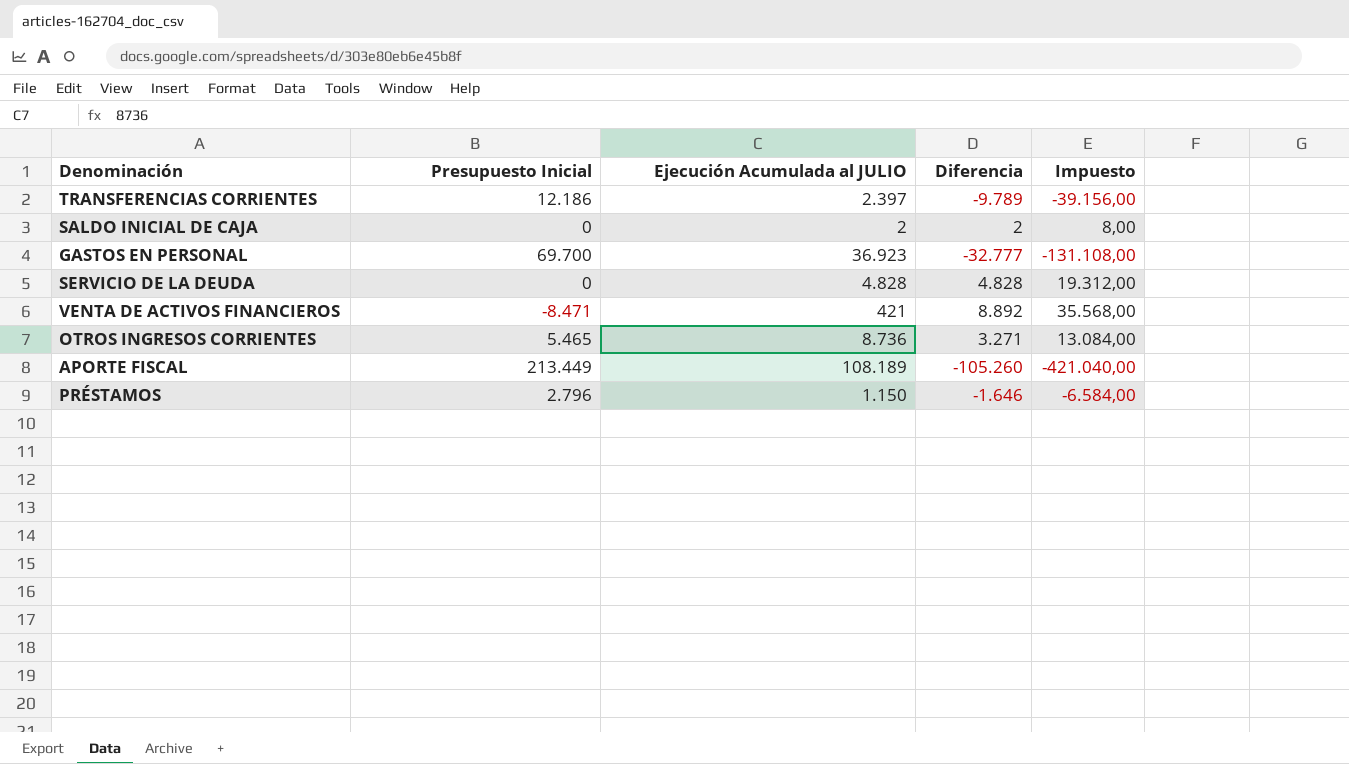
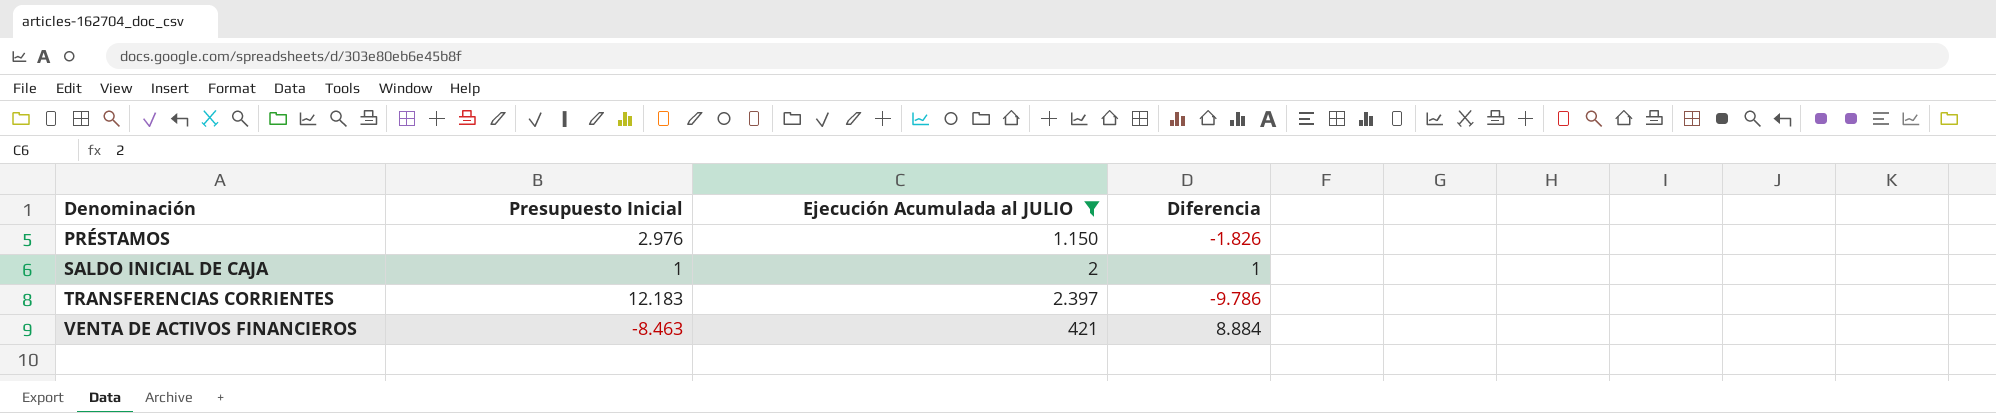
filter: none -> Ejecución Acumulada al JULIO <= 2.397
row order: none -> Denominación ascending
column Impuesto | formula: [Diferencia] * 4 -> none
PRÉSTAMOS | Presupuesto Inicial: 2.796 -> 2.976
PRÉSTAMOS | Diferencia: -1.646 -> -1.826
SALDO INICIAL DE CAJA | Presupuesto Inicial: 0 -> 1
SALDO INICIAL DE CAJA | Diferencia: 2 -> 1
TRANSFERENCIAS CORRIENTES | Presupuesto Inicial: 12.186 -> 12.183
TRANSFERENCIAS CORRIENTES | Diferencia: -9.789 -> -9.786
VENTA DE ACTIVOS FINANCIEROS | Presupuesto Inicial: -8.471 -> -8.463
VENTA DE ACTIVOS FINANCIEROS | Diferencia: 8.892 -> 8.884

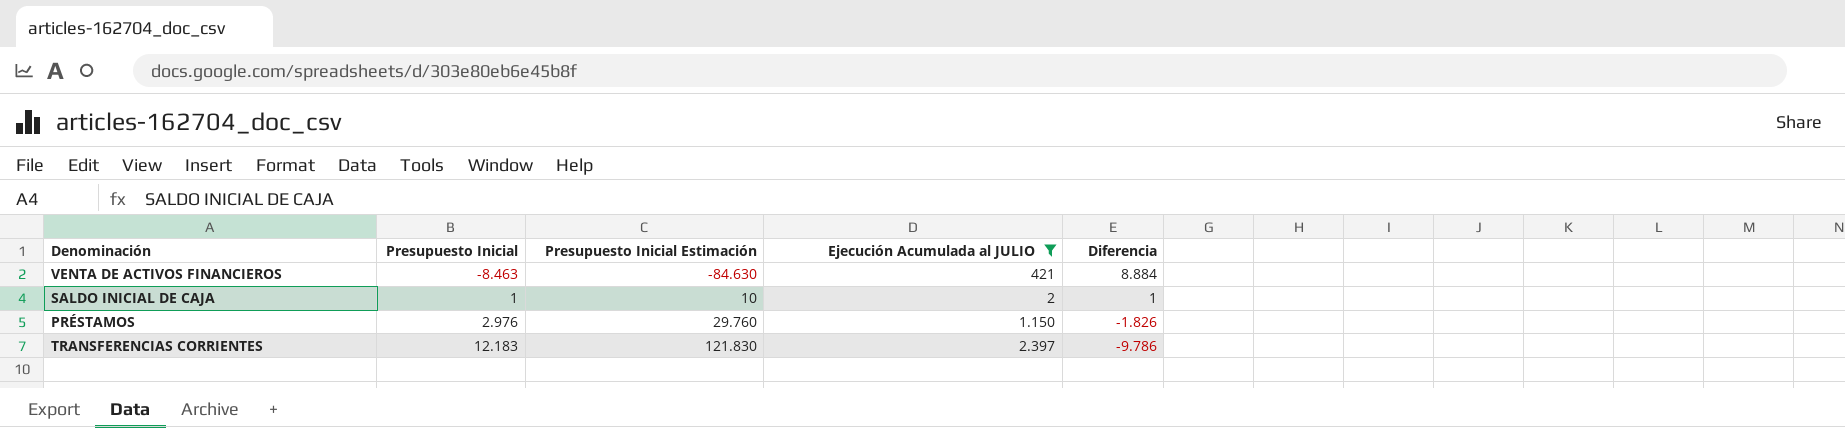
row order: Denominación ascending -> Presupuesto Inicial ascending
column Presupuesto Inicial Estimación | formula: none -> [Presupuesto Inicial] * 10

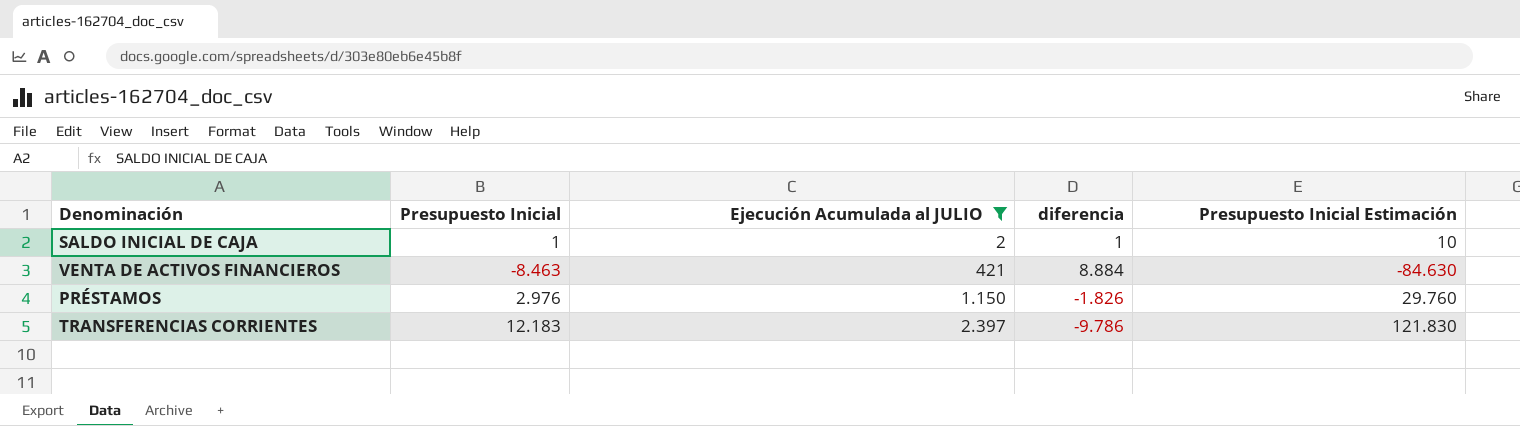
row order: Presupuesto Inicial ascending -> Ejecución Acumulada al JULIO ascending
column name: Diferencia -> diferencia
column Presupuesto Inicial Estimación | position: 3 -> 5

